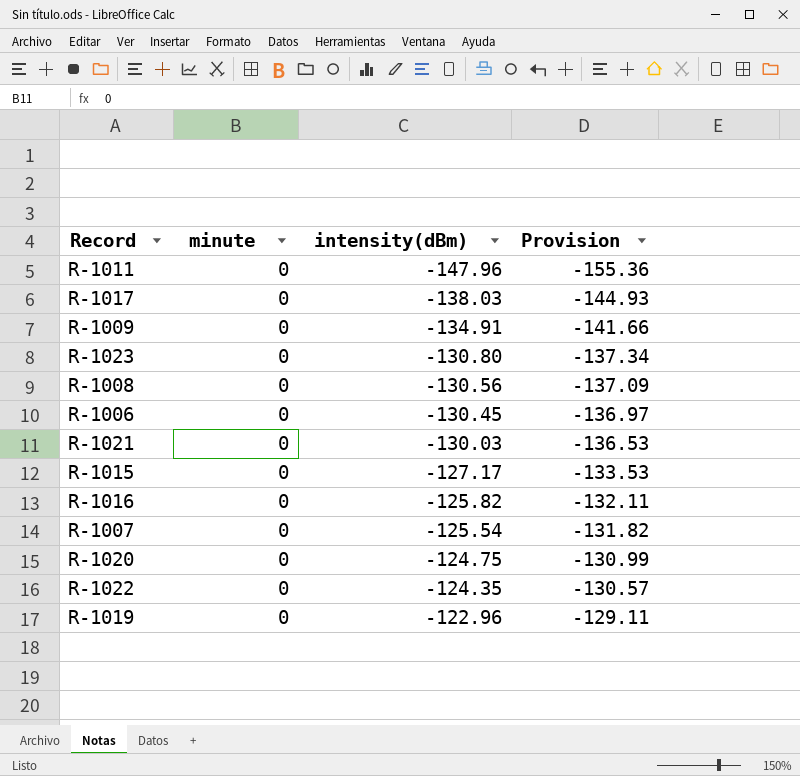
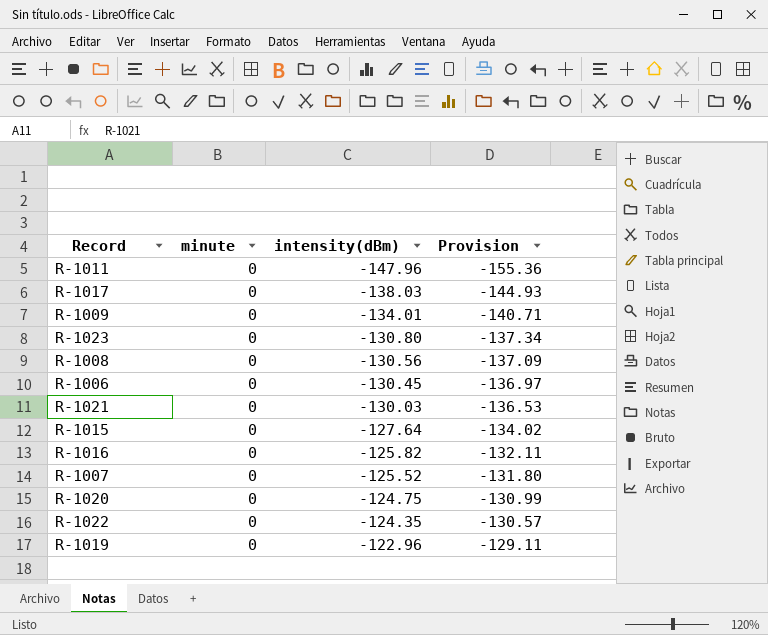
R-1009 | intensity(dBm): -134.91 -> -134.01
R-1009 | Provision: -141.66 -> -140.71
R-1015 | intensity(dBm): -127.17 -> -127.64
R-1015 | Provision: -133.53 -> -134.02
R-1007 | intensity(dBm): -125.54 -> -125.52
R-1007 | Provision: -131.82 -> -131.80

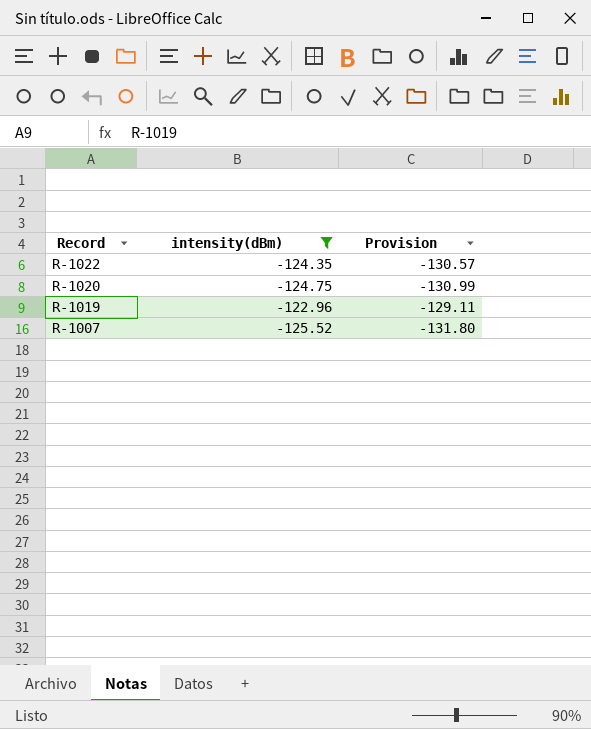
filter: none -> intensity(dBm) >= -125.52
row order: intensity(dBm) ascending -> Record descending
column minute | position: 2 -> none

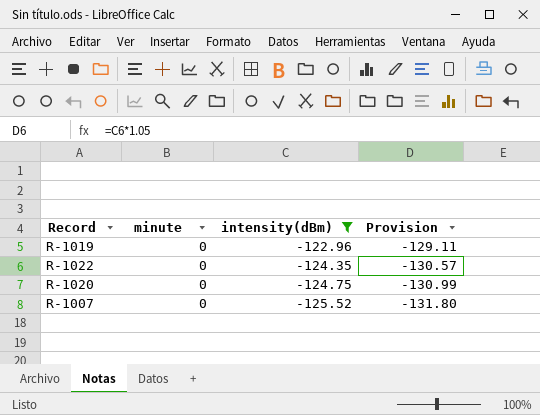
row order: Record descending -> intensity(dBm) descending
column minute | position: none -> 2

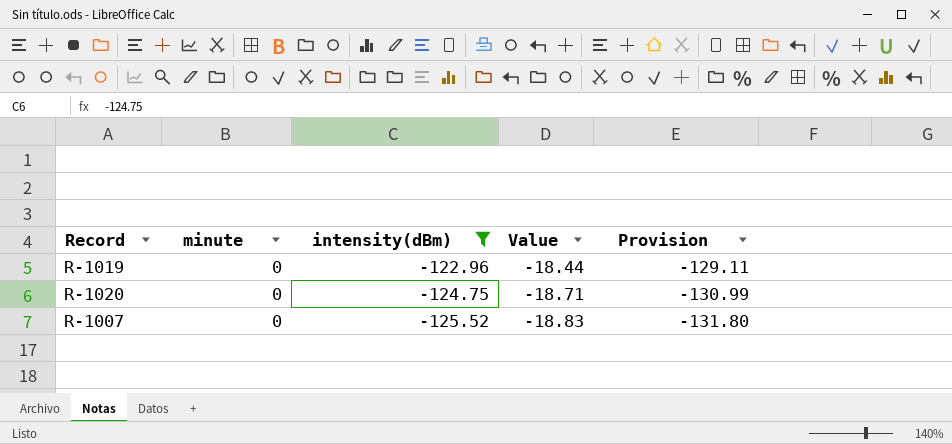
column Value | formula: none -> [intensity(dBm)] * 0.15
row R-1022: 0 | -124.35 | -130.57 -> none

